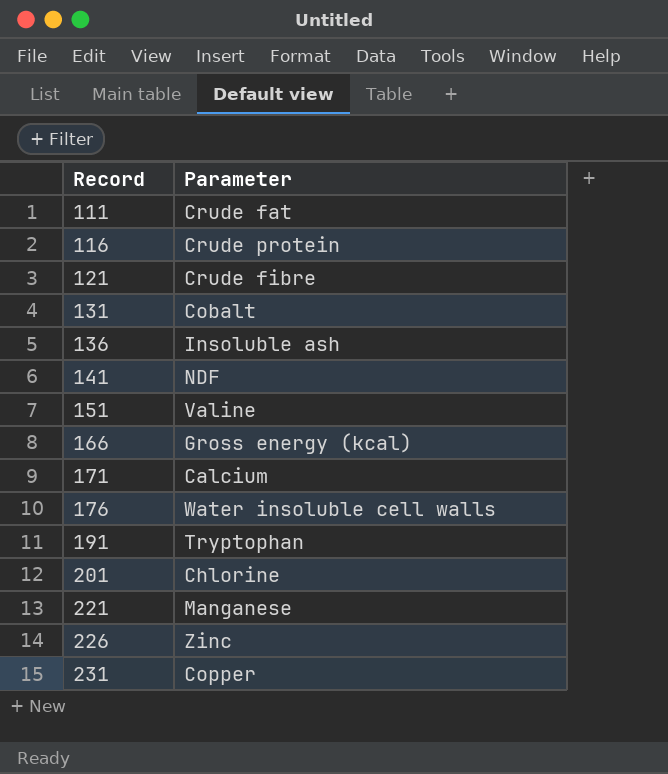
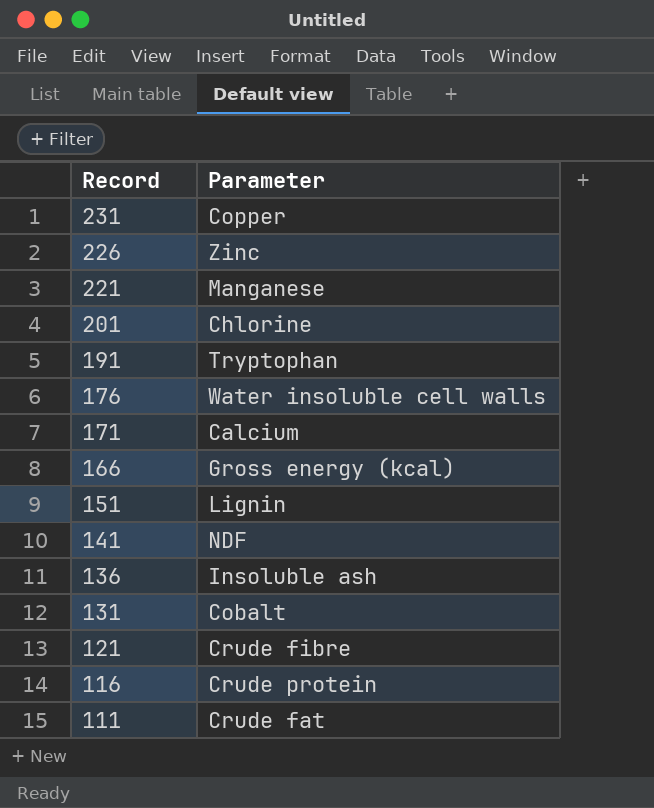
row order: Record ascending -> Record descending
151 | Parameter: Valine -> Lignin

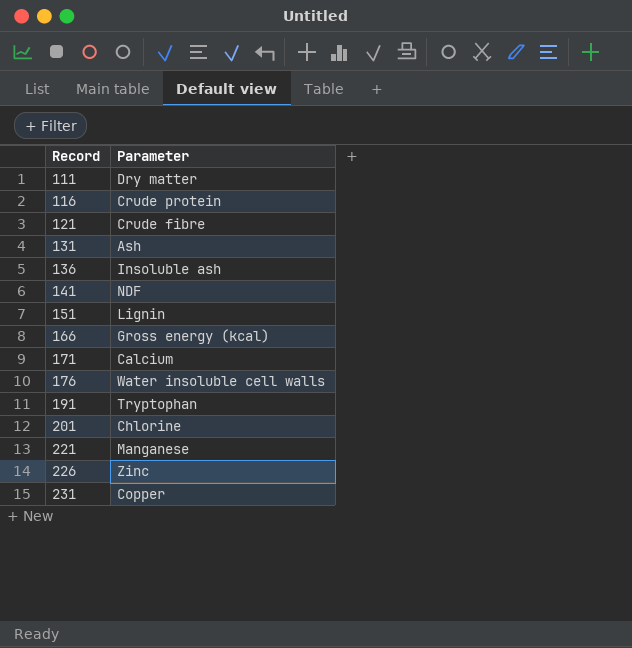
row order: Record descending -> Record ascending
111 | Parameter: Crude fat -> Dry matter
131 | Parameter: Cobalt -> Ash

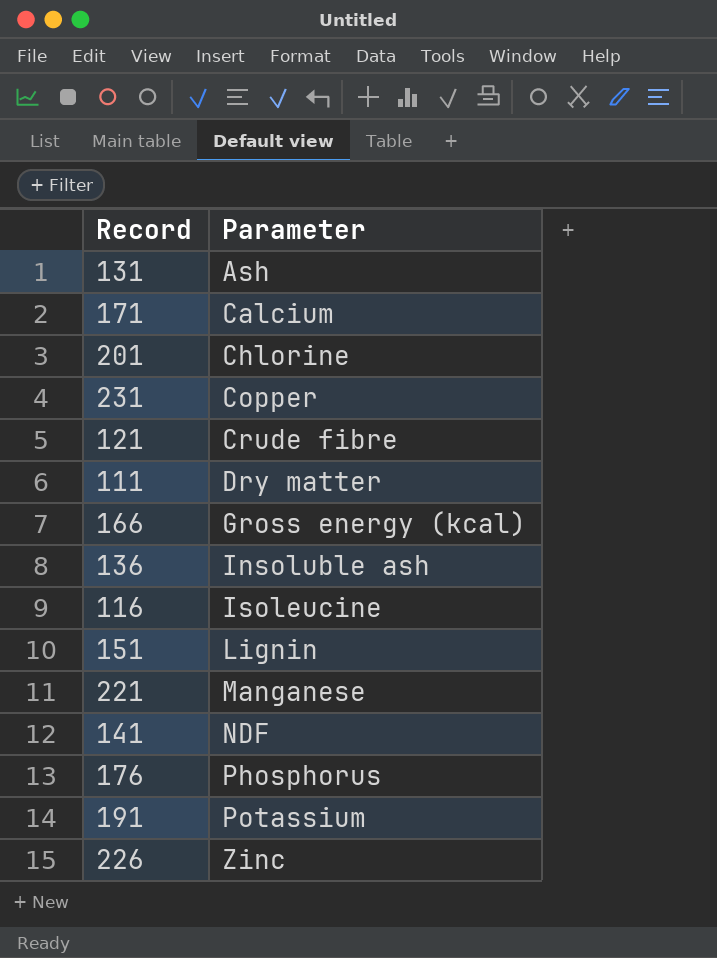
row order: Record ascending -> Parameter ascending
116 | Parameter: Crude protein -> Isoleucine
176 | Parameter: Water insoluble cell walls -> Phosphorus
191 | Parameter: Tryptophan -> Potassium

